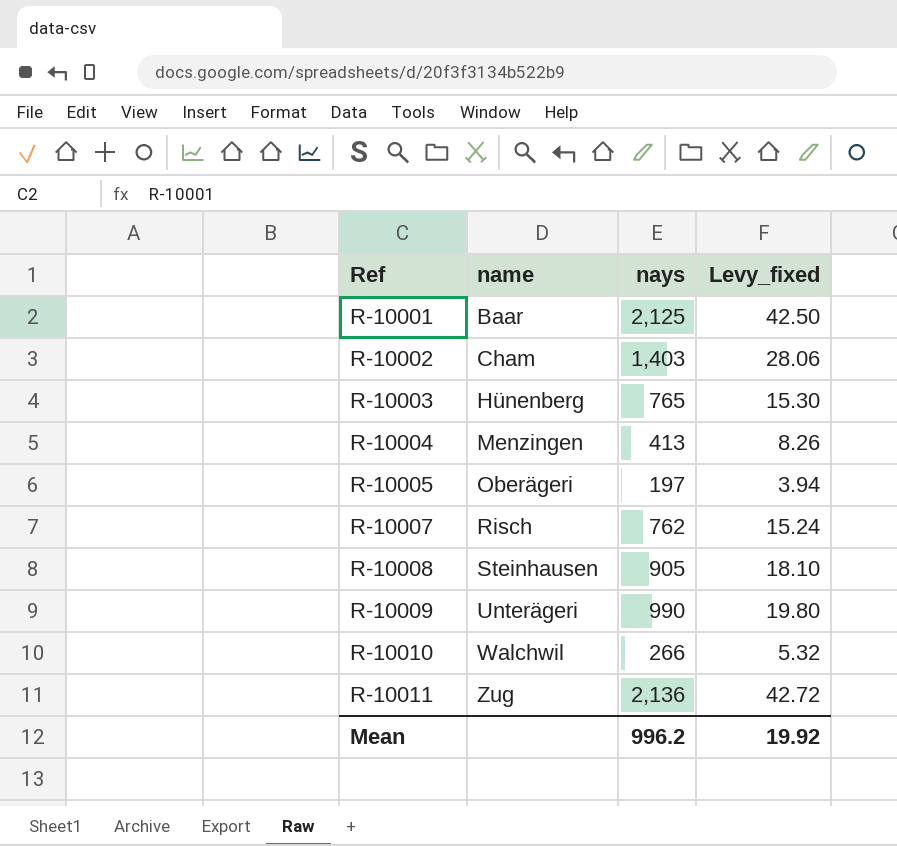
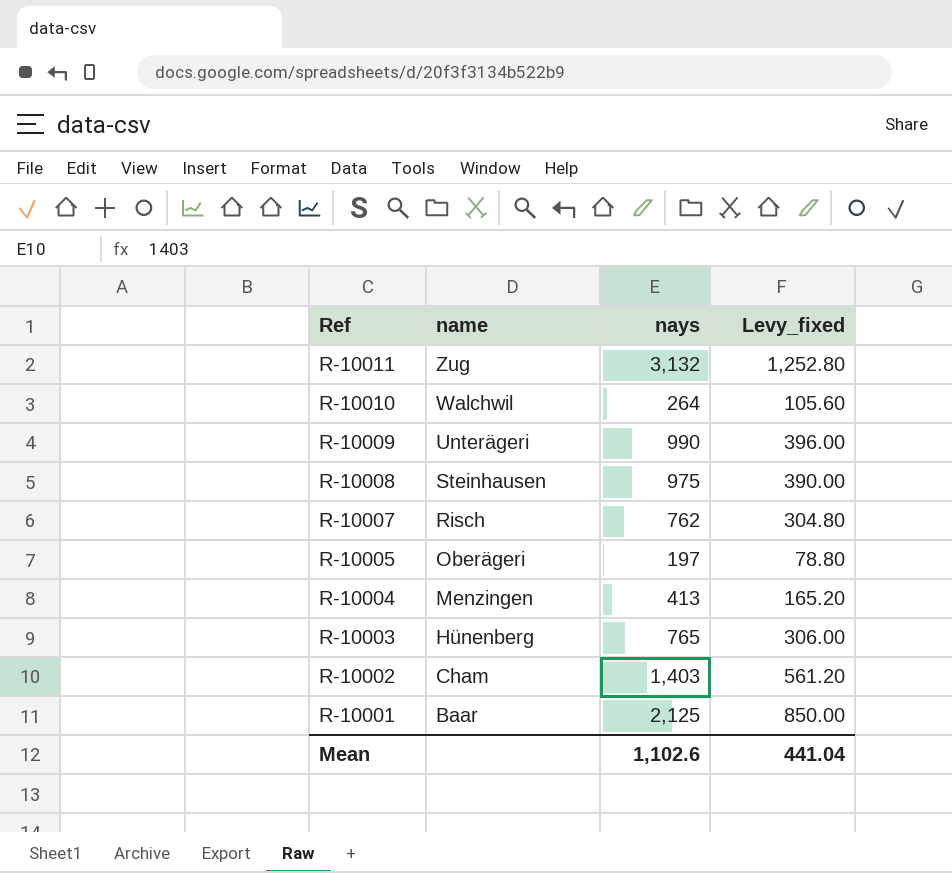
row order: Ref ascending -> Ref descending
column Levy_fixed | formula: [nays] * 0.02 -> [nays] * 0.4
R-10011 | nays: 2,136 -> 3,132
R-10010 | nays: 266 -> 264
R-10008 | nays: 905 -> 975
Mean | nays: 996.2 -> 1,102.6
Mean | Levy_fixed: 19.92 -> 441.04

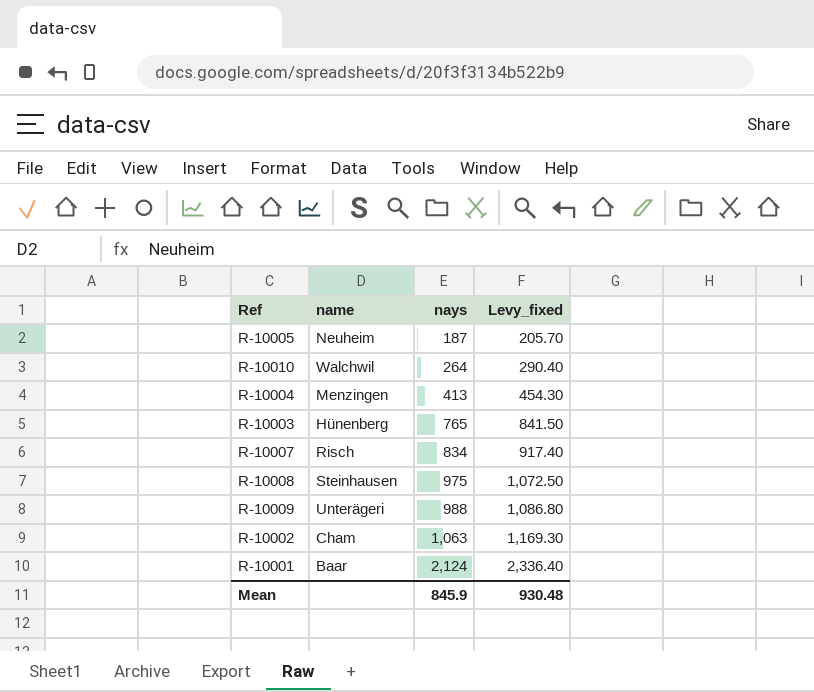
row order: Ref descending -> nays ascending
column Levy_fixed | formula: [nays] * 0.4 -> [nays] * 1.1
row R-10011: Zug | 3,132 | 1,252.80 -> none
R-10005 | name: Oberägeri -> Neuheim
R-10005 | nays: 197 -> 187
R-10007 | nays: 762 -> 834
R-10009 | nays: 990 -> 988
R-10002 | nays: 1,403 -> 1,063
R-10001 | nays: 2,125 -> 2,124
Mean | nays: 1,102.6 -> 845.9
Mean | Levy_fixed: 441.04 -> 930.48

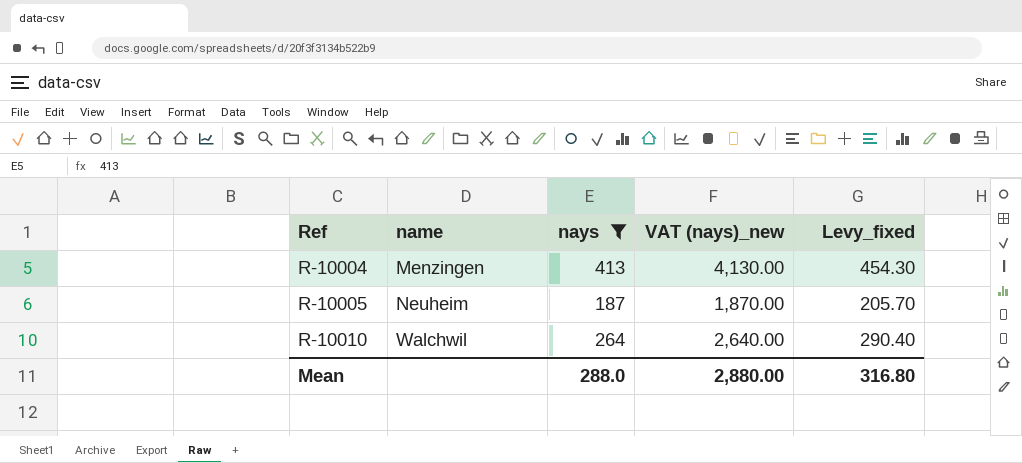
filter: none -> nays <= 413
row order: nays ascending -> Ref ascending
column VAT (nays)_new | formula: none -> [nays] * 10
Mean | nays: 845.9 -> 288.0
Mean | Levy_fixed: 930.48 -> 316.80

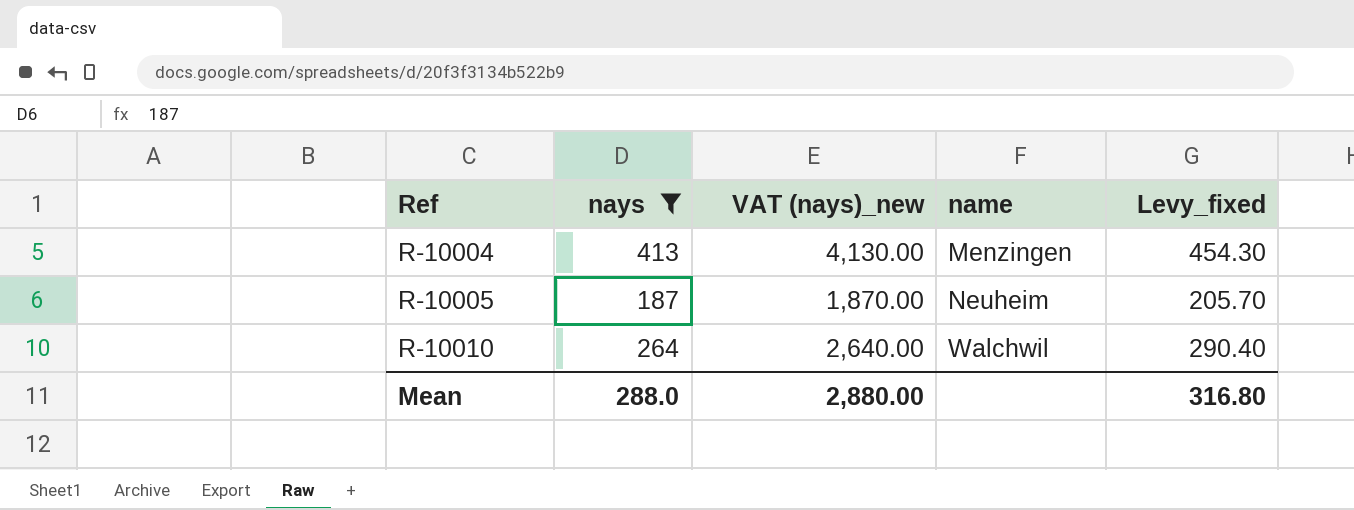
column name | position: 2 -> 4

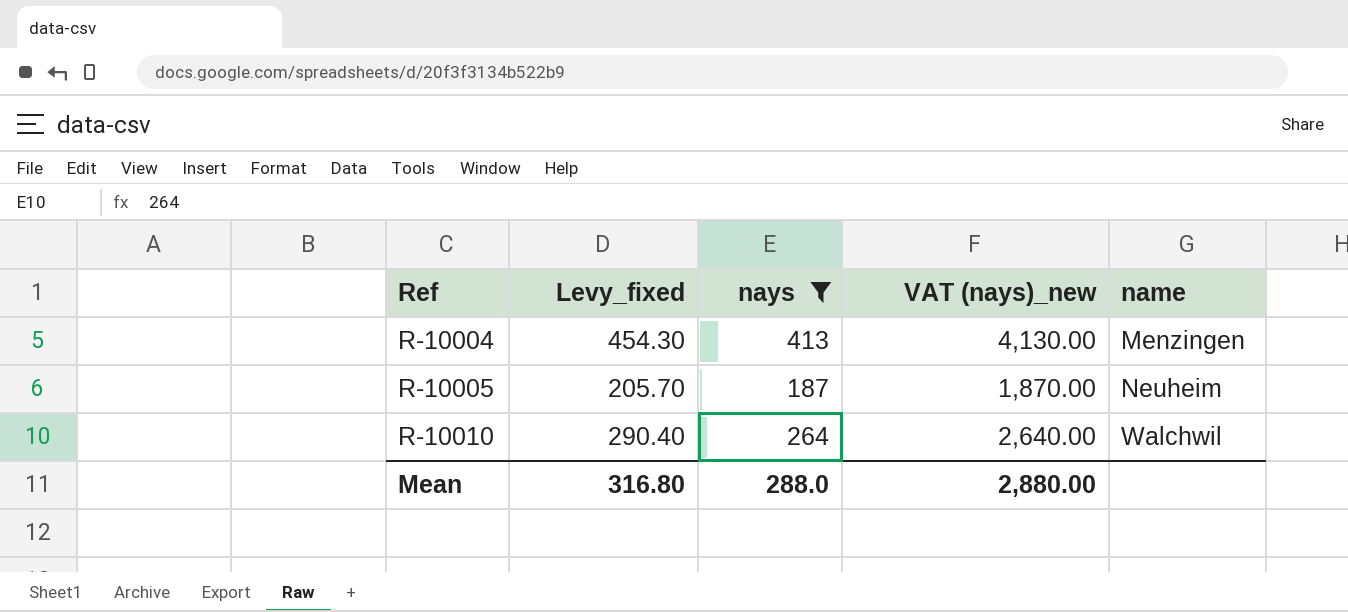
column Levy_fixed | position: 5 -> 2

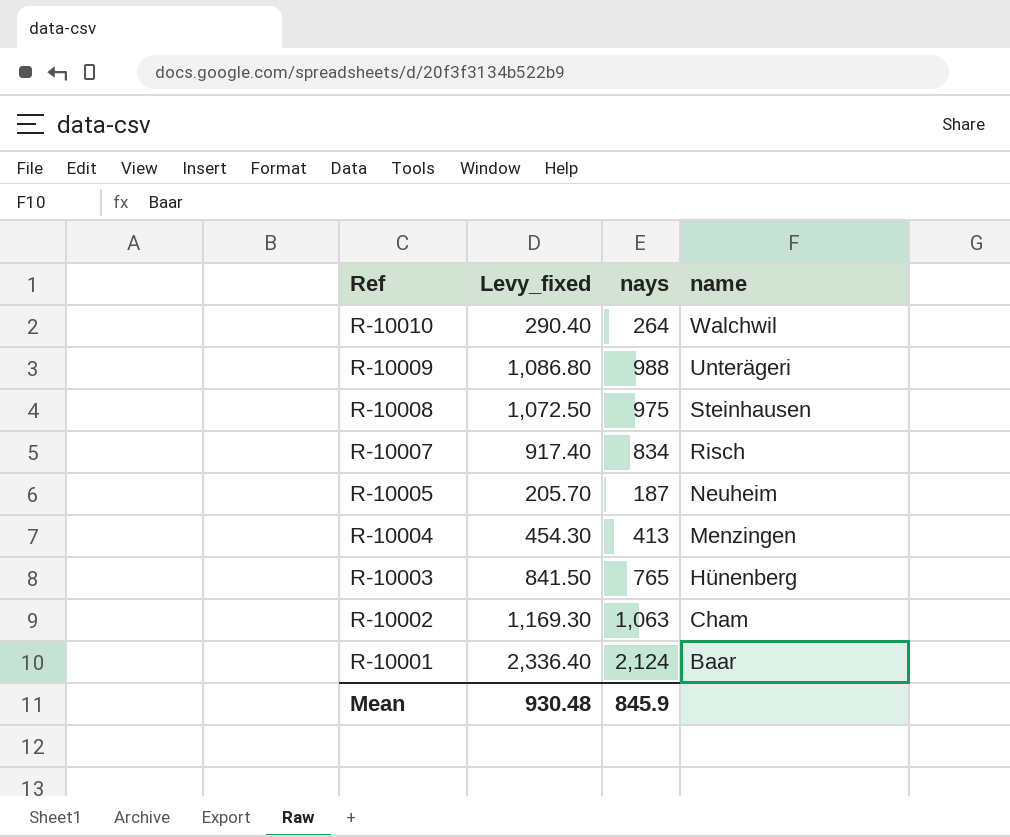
filter: nays <= 413 -> none
row order: Ref ascending -> Ref descending
column VAT (nays)_new | formula: [nays] * 10 -> none
Mean | Levy_fixed: 316.80 -> 930.48
Mean | nays: 288.0 -> 845.9

